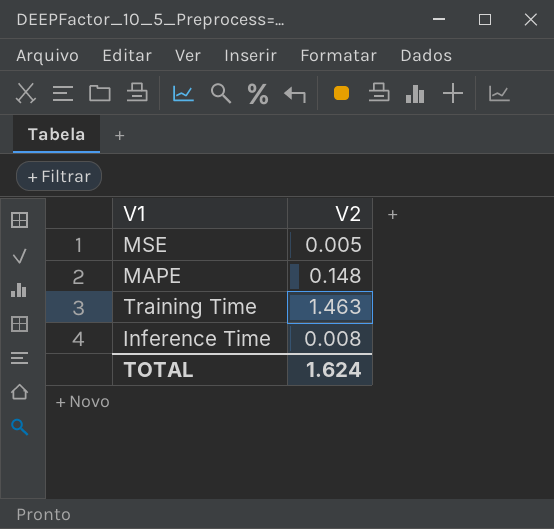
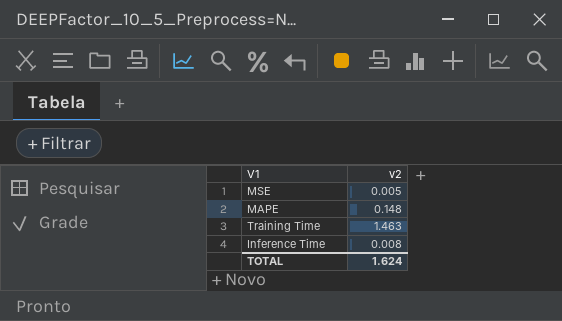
column name: V2 -> v2

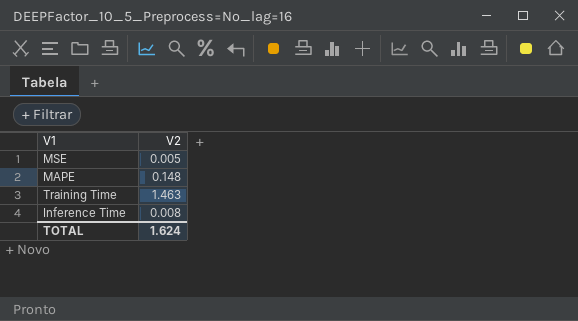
column name: v2 -> V2

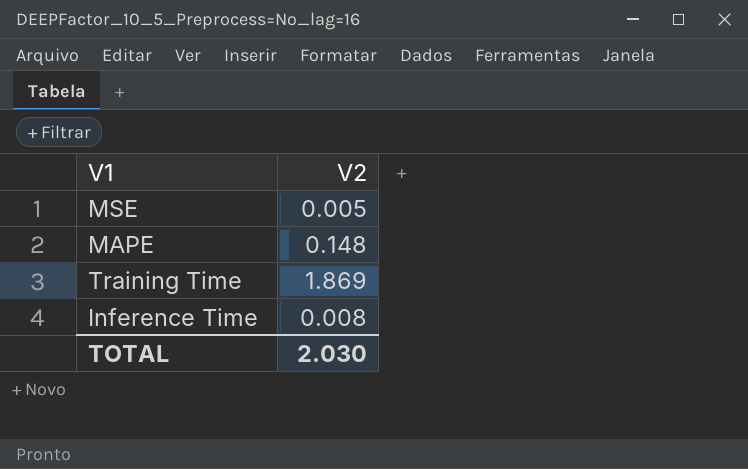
Training Time | V2: 1.463 -> 1.869
TOTAL | V2: 1.624 -> 2.030

